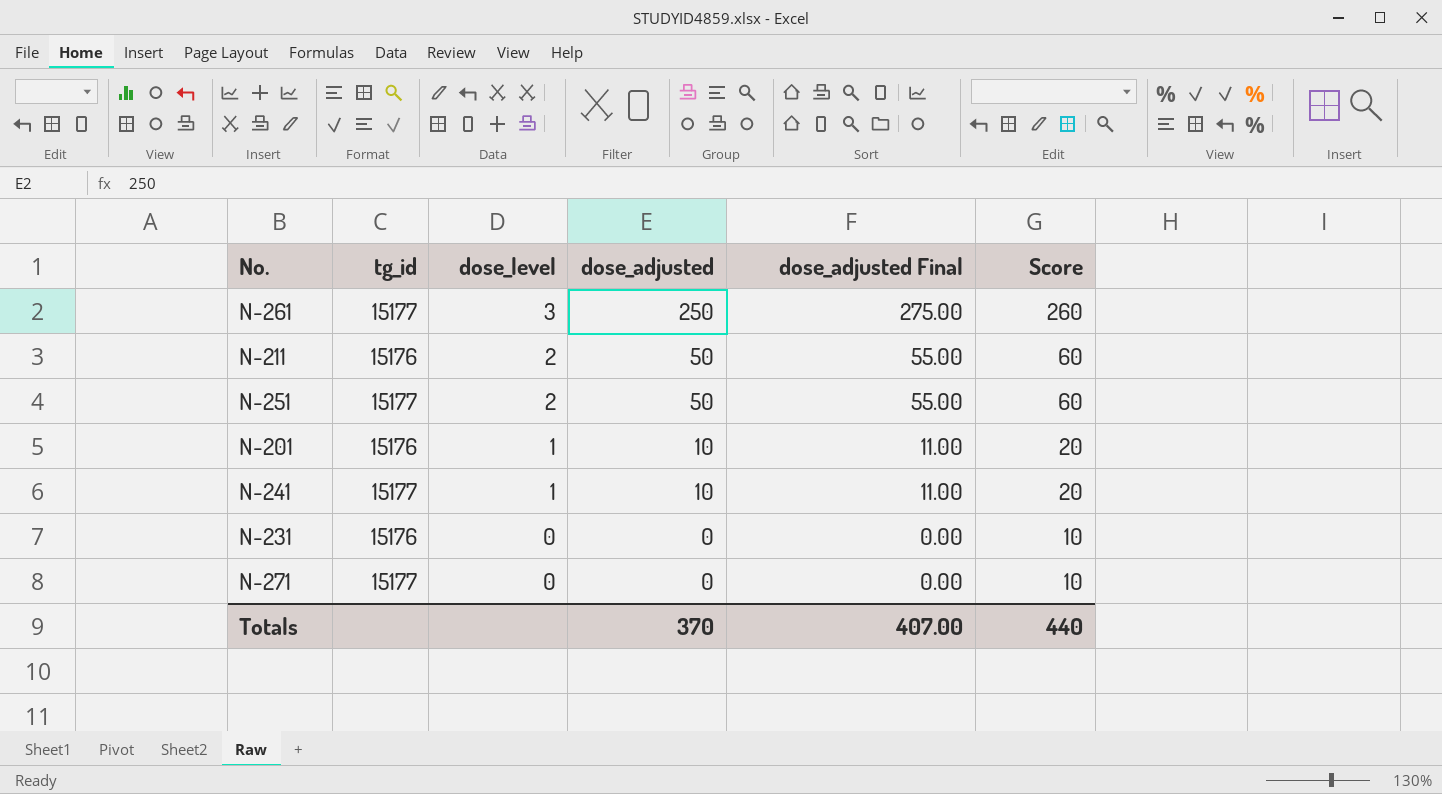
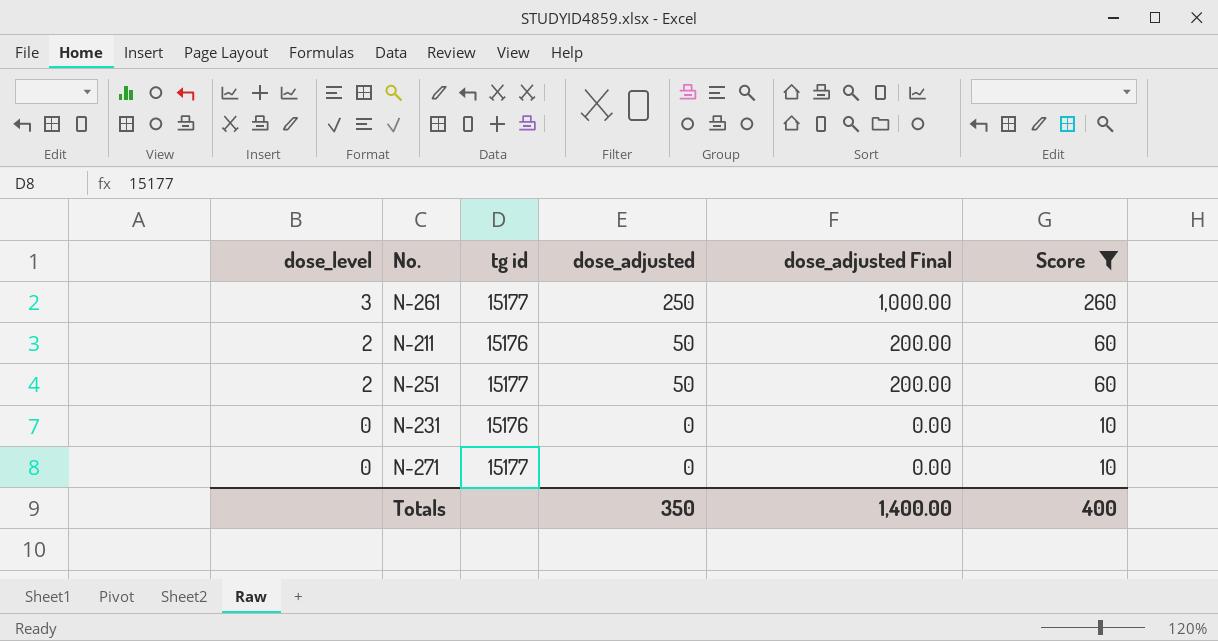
filter: none -> Score != 20
column dose_level | position: 3 -> 1
column name: tg_id -> tg id
column dose_adjusted Final | formula: [dose_adjusted] * 1.1 -> [dose_adjusted] * 4
Totals | dose_adjusted: 370 -> 350
Totals | dose_adjusted Final: 407.00 -> 1,400.00
Totals | Score: 440 -> 400

